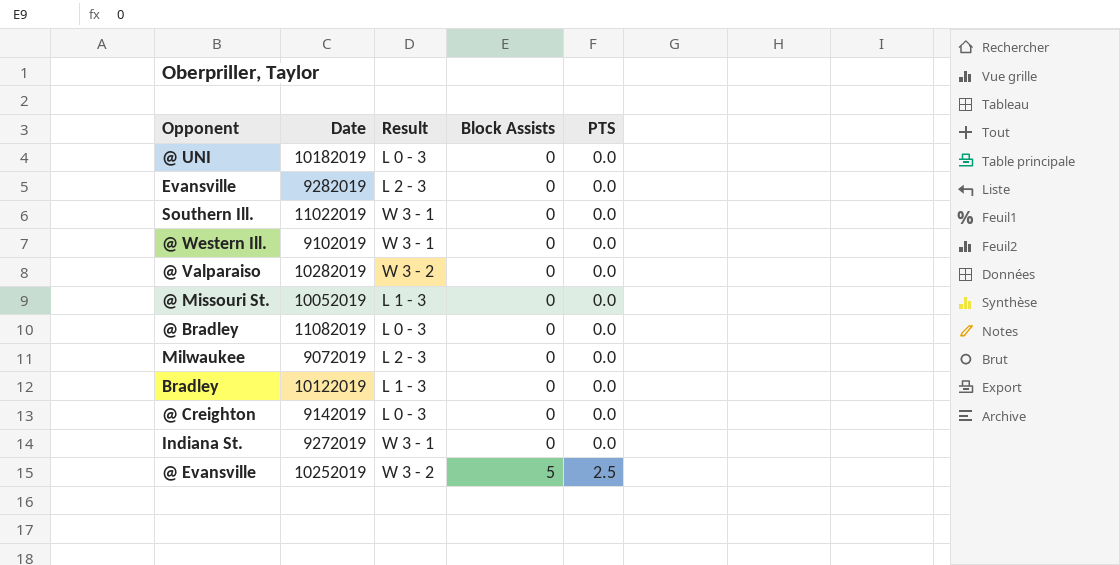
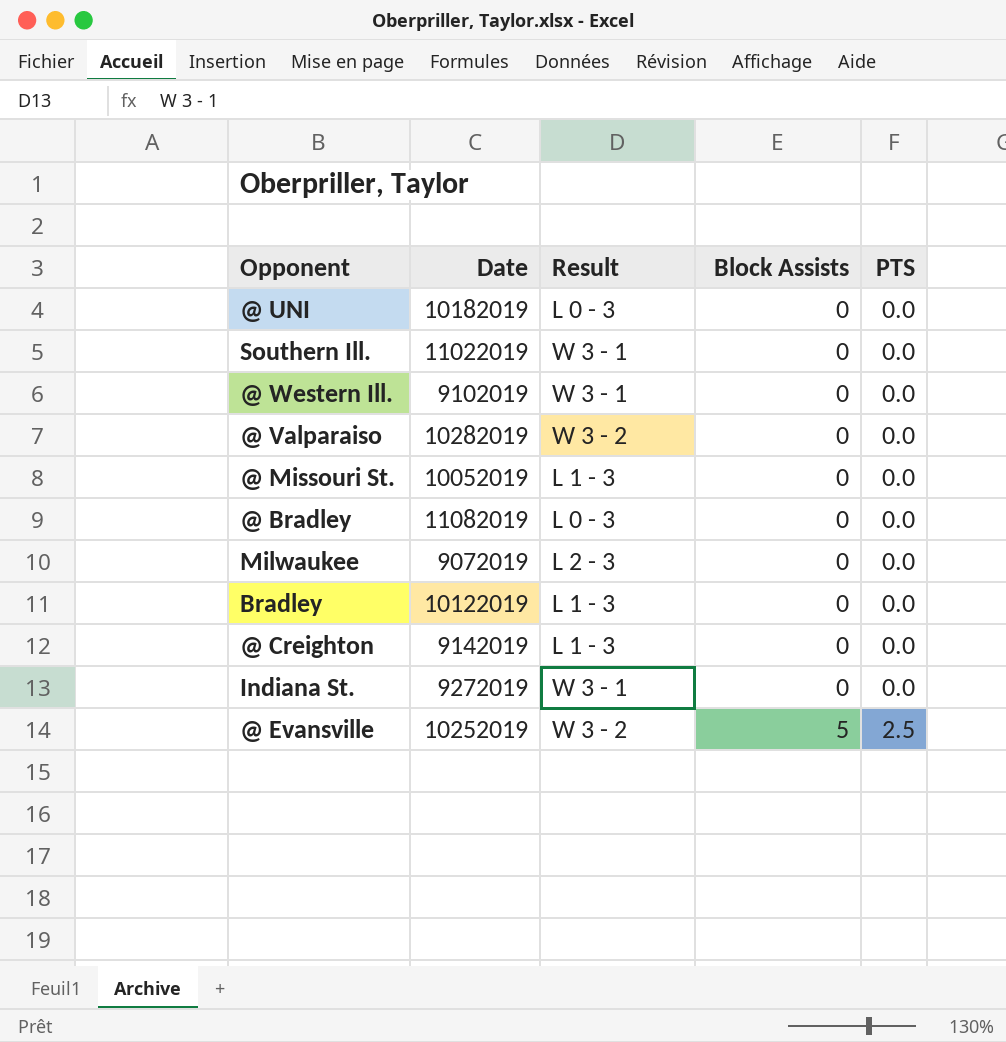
row Evansville: 9282019 | L 2 - 3 | 0 | 0.0 -> none
@ Creighton | Result: L 0 - 3 -> L 1 - 3

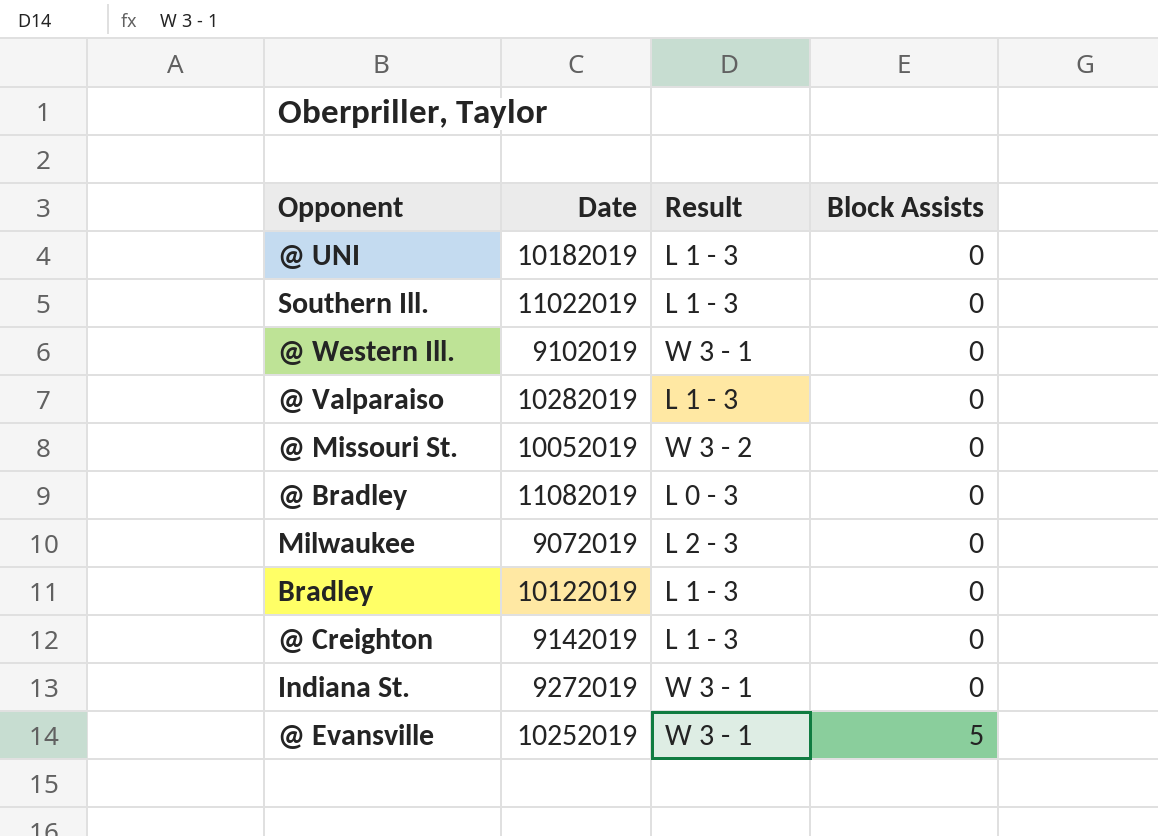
column PTS | position: 5 -> none
@ UNI | Result: L 0 - 3 -> L 1 - 3
Southern Ill. | Result: W 3 - 1 -> L 1 - 3
@ Valparaiso | Result: W 3 - 2 -> L 1 - 3
@ Missouri St. | Result: L 1 - 3 -> W 3 - 2
@ Evansville | Result: W 3 - 2 -> W 3 - 1

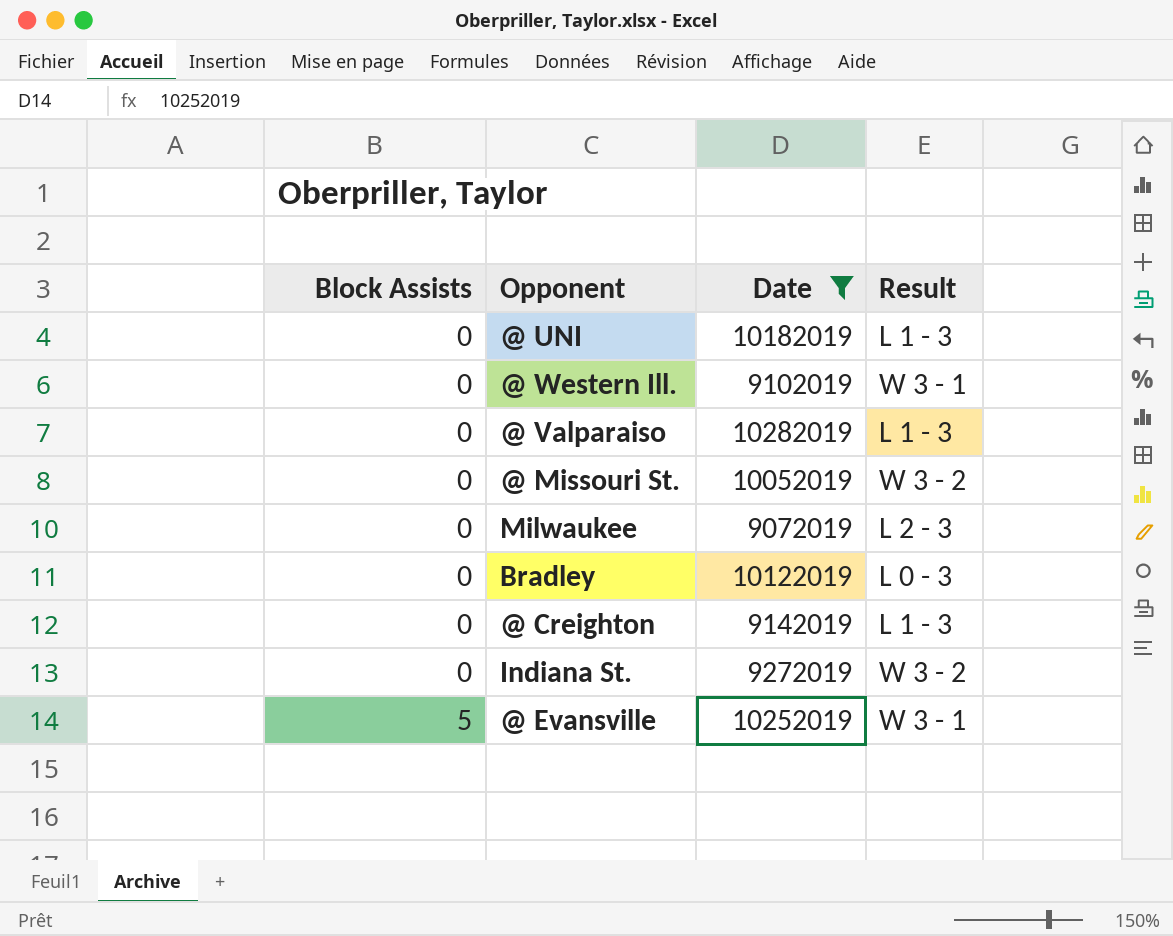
filter: none -> Date <= 10282019
column Block Assists | position: 4 -> 1
Bradley | Result: L 1 - 3 -> L 0 - 3
Indiana St. | Result: W 3 - 1 -> W 3 - 2

